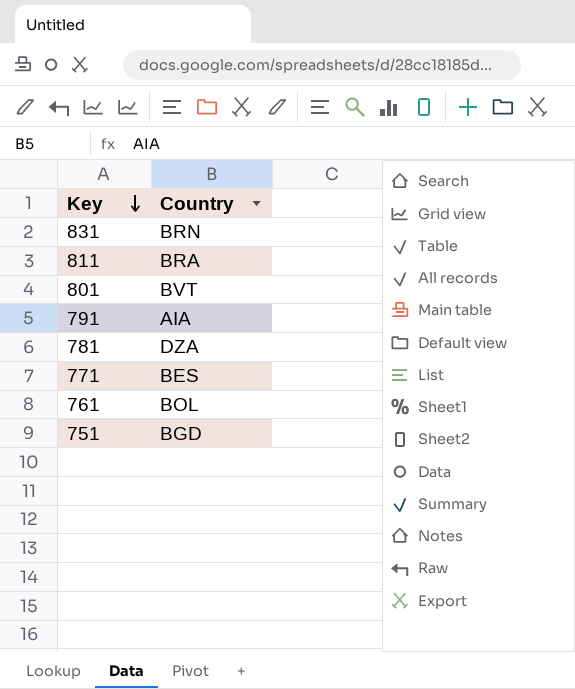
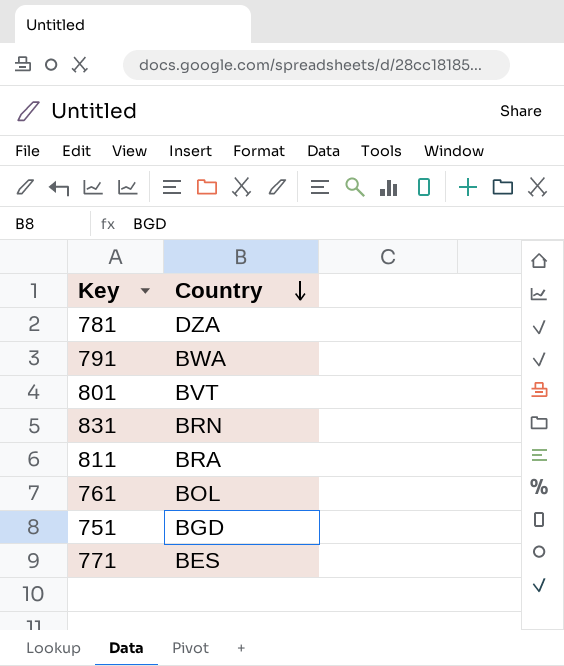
row order: Key descending -> Country descending
791 | Country: AIA -> BWA

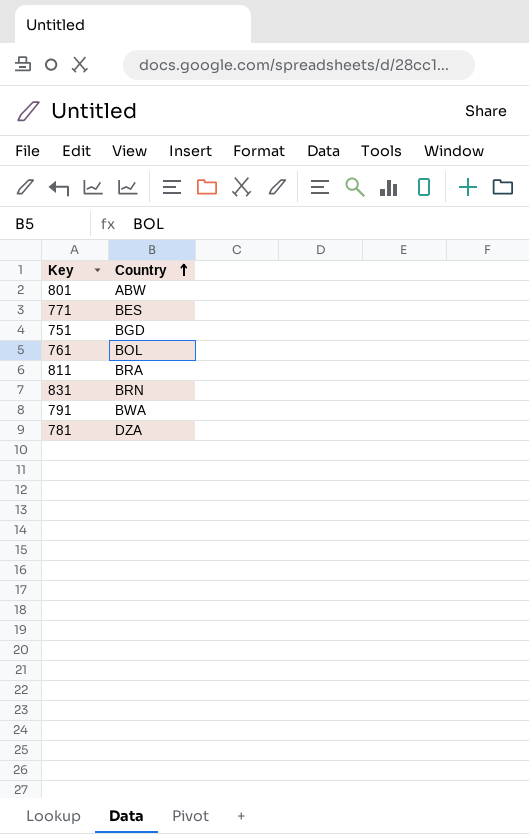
row order: Country descending -> Country ascending
801 | Country: BVT -> ABW

